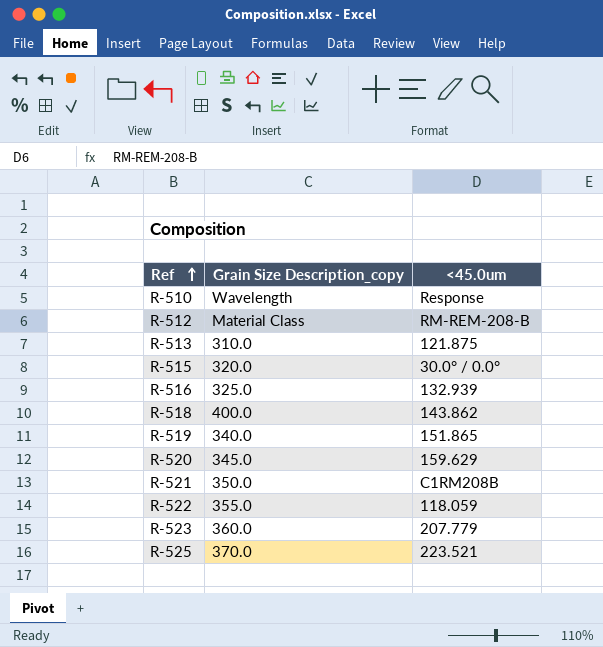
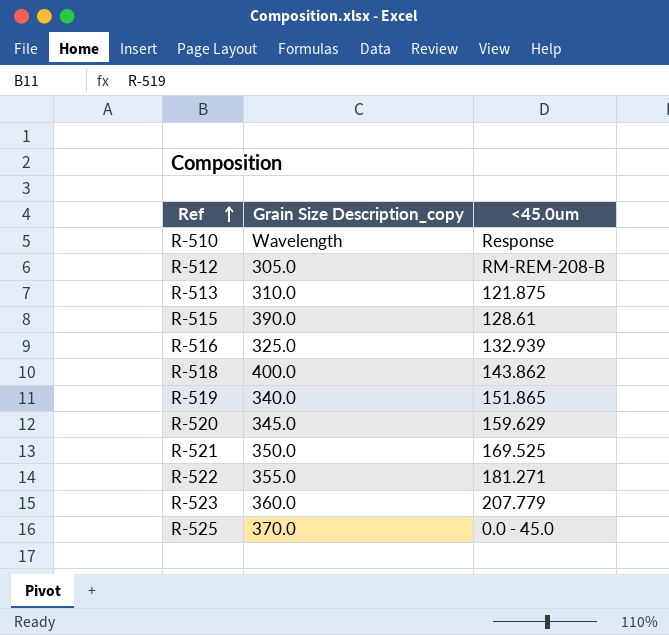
R-512 | Grain Size Description_copy: Material Class -> 305.0
R-515 | Grain Size Description_copy: 320.0 -> 390.0
R-515 | <45.0um: 30.0° / 0.0° -> 128.61
R-521 | <45.0um: C1RM208B -> 169.525
R-522 | <45.0um: 118.059 -> 181.271
R-525 | <45.0um: 223.521 -> 0.0 - 45.0

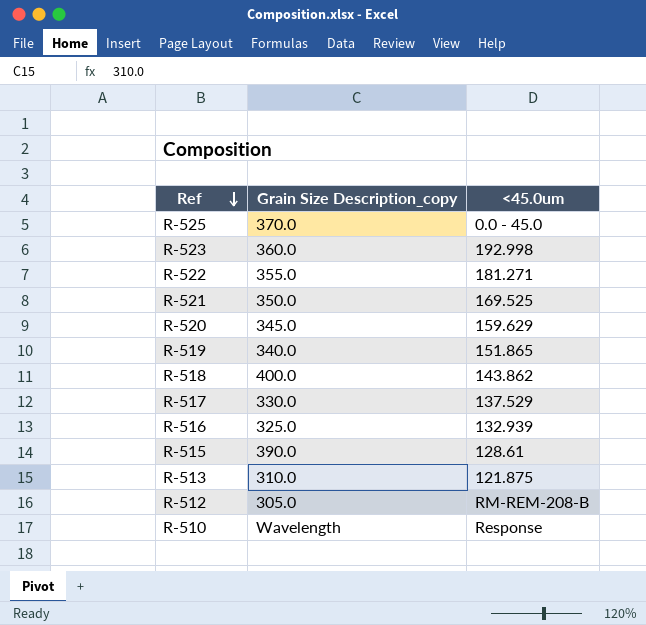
row order: Ref ascending -> Ref descending
R-523 | <45.0um: 207.779 -> 192.998
row R-517: none -> 330.0 | 137.529

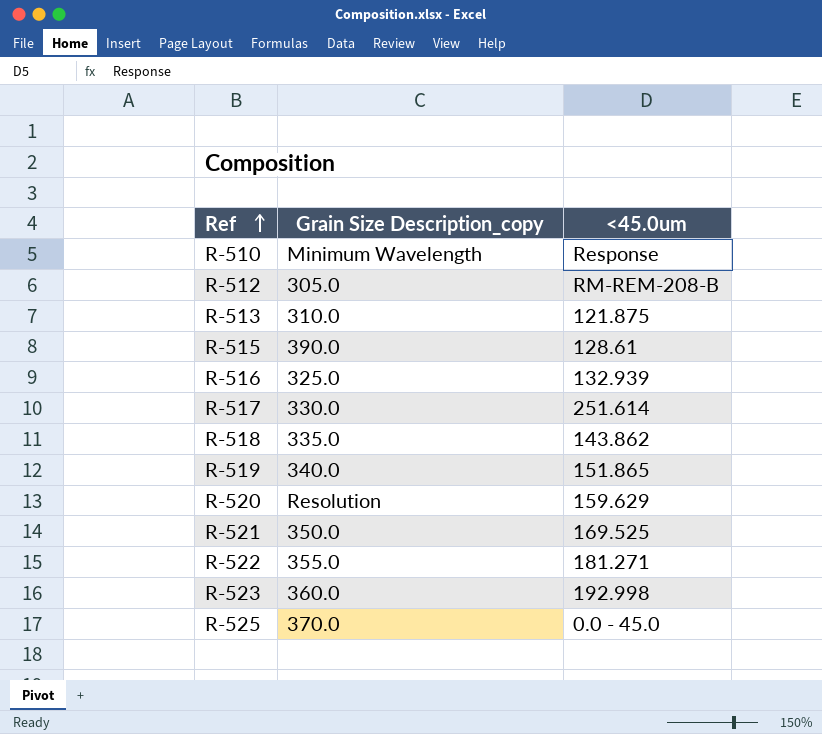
row order: Ref descending -> Ref ascending
R-510 | Grain Size Description_copy: Wavelength -> Minimum Wavelength
R-517 | <45.0um: 137.529 -> 251.614
R-518 | Grain Size Description_copy: 400.0 -> 335.0
R-520 | Grain Size Description_copy: 345.0 -> Resolution

